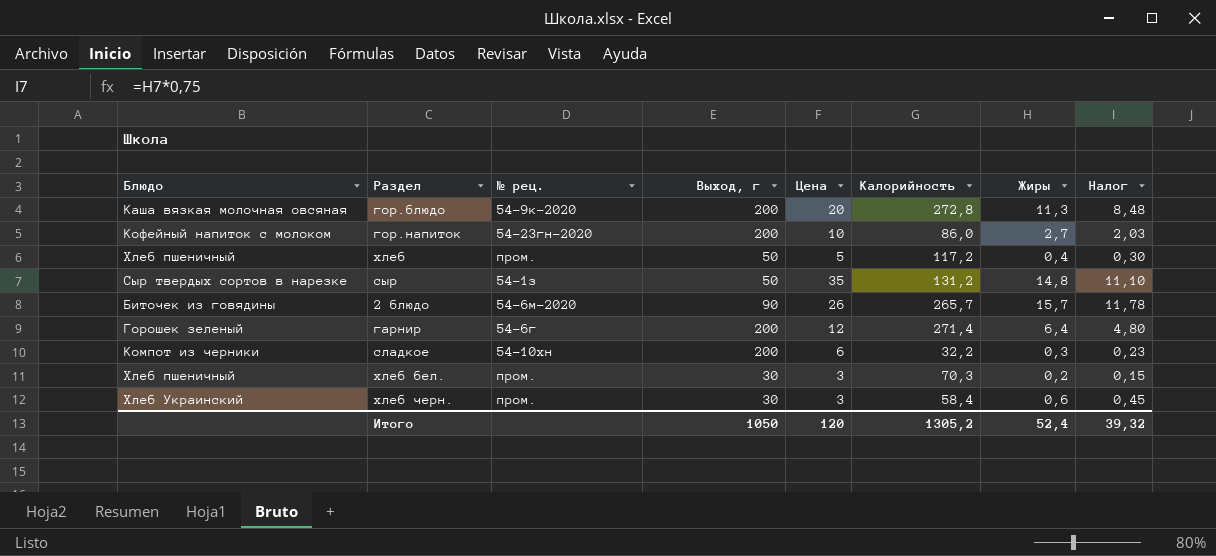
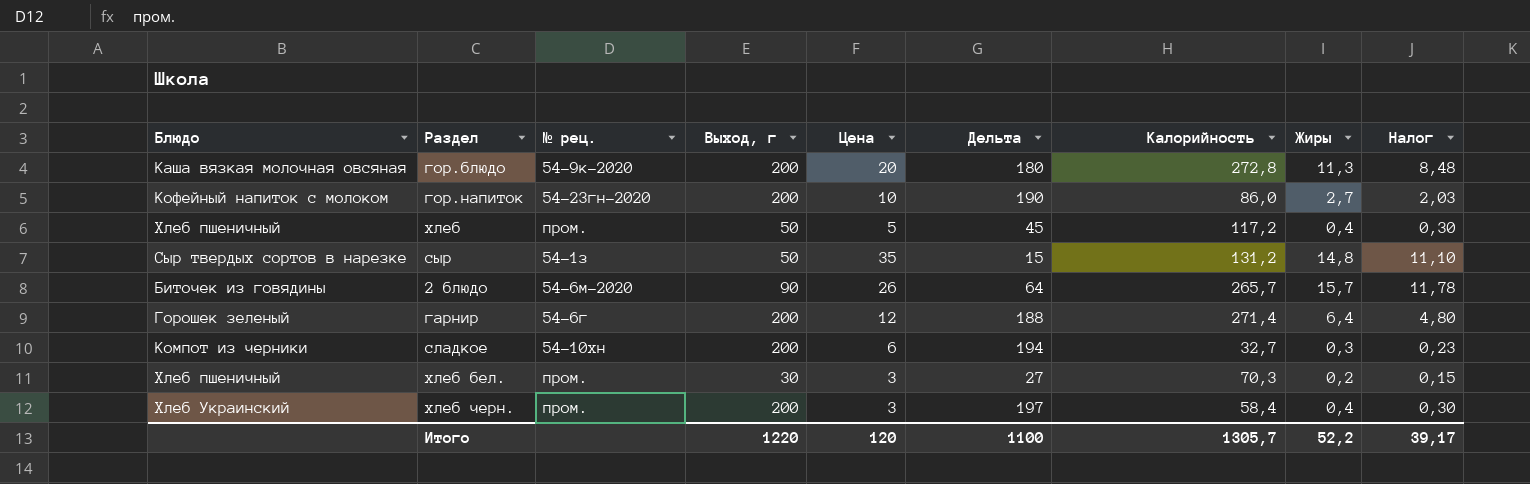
column Дельта | formula: none -> [Выход, г] - [Цена]
сладкое | Калорийность: 32,2 -> 32,7
хлеб черн. | Выход, г: 30 -> 200
хлеб черн. | Жиры: 0,6 -> 0,4
хлеб черн. | Налог: 0,45 -> 0,30
Итого | Выход, г: 1050 -> 1220
Итого | Калорийность: 1305,2 -> 1305,7
Итого | Жиры: 52,4 -> 52,2
Итого | Налог: 39,32 -> 39,17

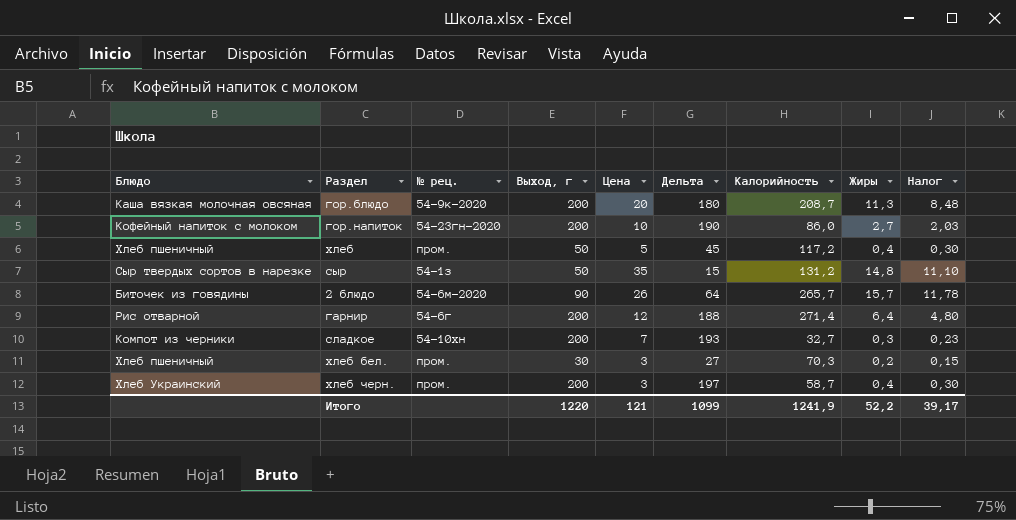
гор.блюдо | Калорийность: 272,8 -> 208,7
гарнир | Блюдо: Горошек зеленый -> Рис отварной
сладкое | Цена: 6 -> 7
сладкое | Дельта: 194 -> 193
хлеб черн. | Калорийность: 58,4 -> 58,7
Итого | Цена: 120 -> 121
Итого | Дельта: 1100 -> 1099
Итого | Калорийность: 1305,7 -> 1241,9

